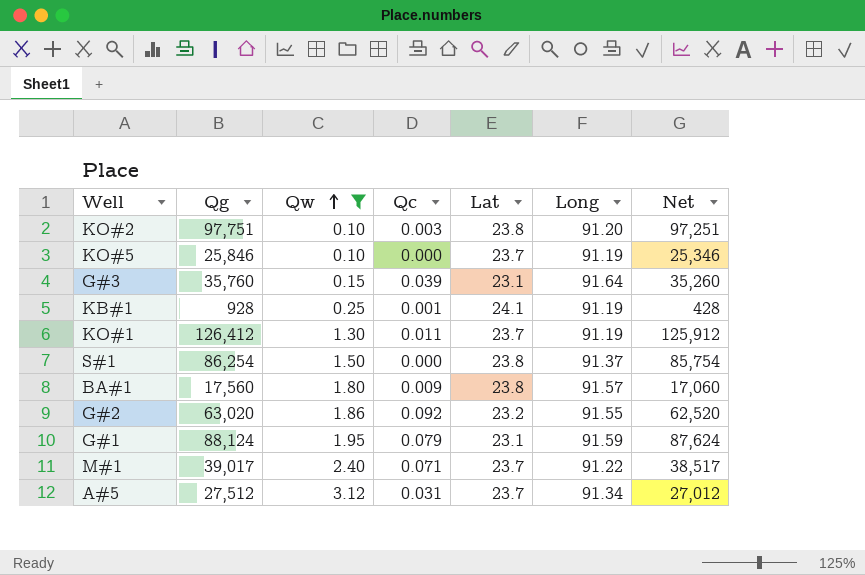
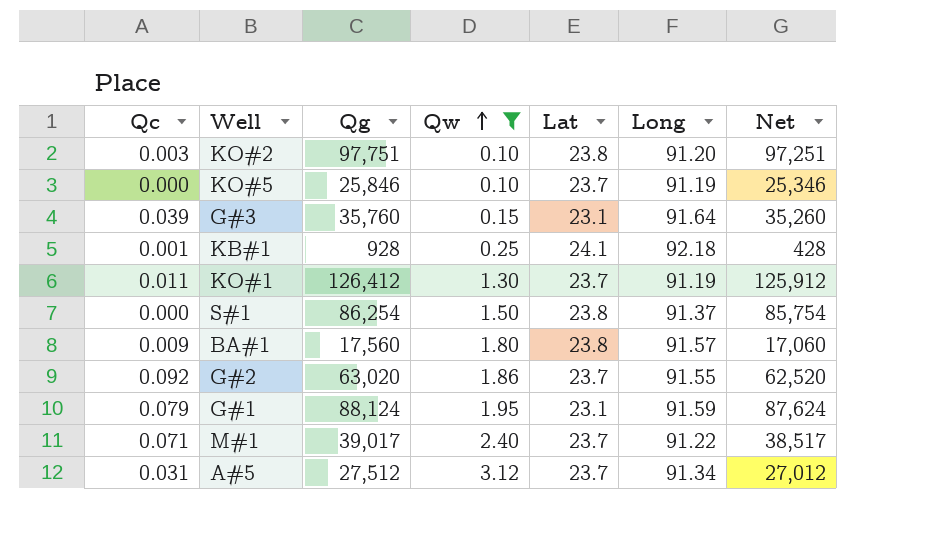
column Qc | position: 4 -> 1
KB#1 | Long: 91.19 -> 92.18
G#2 | Lat: 23.2 -> 23.7

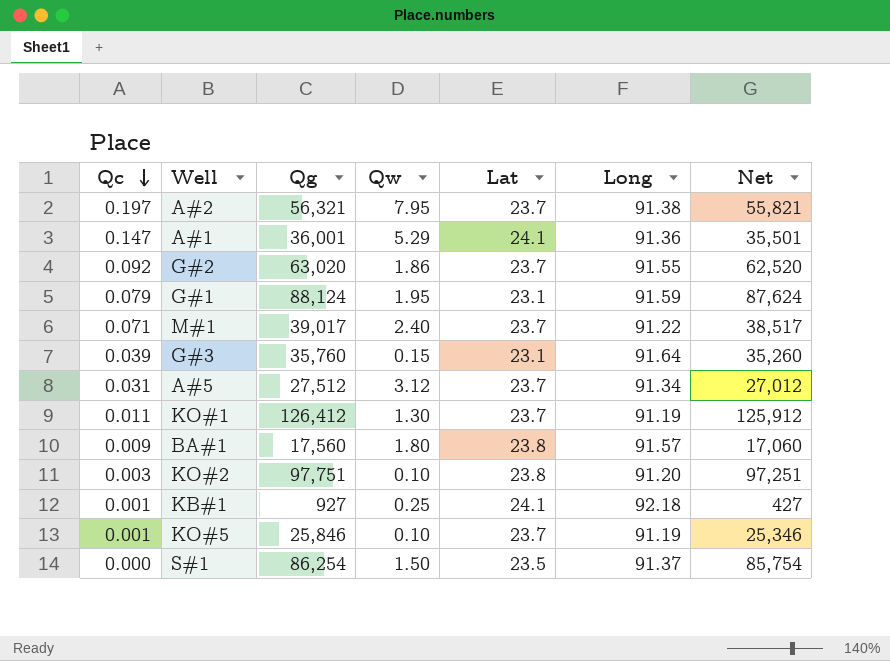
filter: Qw <= 3.12 -> none
row order: Qw ascending -> Qc descending
KB#1 | Qg: 928 -> 927
KB#1 | Net: 428 -> 427
KO#5 | Qc: 0.000 -> 0.001
S#1 | Lat: 23.8 -> 23.5

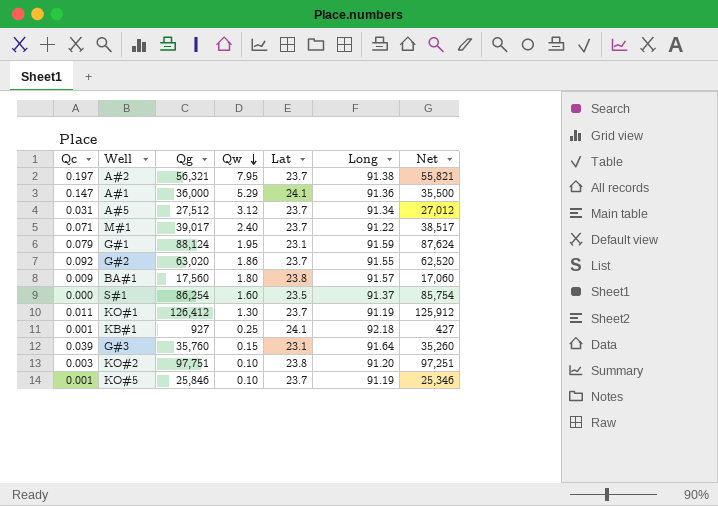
row order: Qc descending -> Qw descending
A#1 | Qg: 36,001 -> 36,000
A#1 | Net: 35,501 -> 35,500
S#1 | Qw: 1.50 -> 1.60

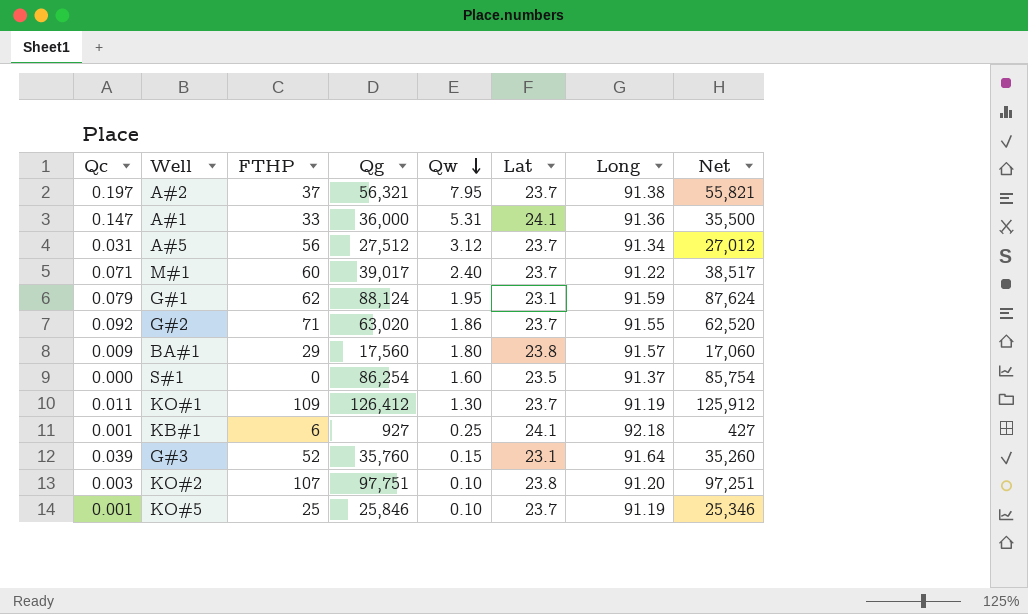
column FTHP | position: none -> 3
A#1 | Qw: 5.29 -> 5.31

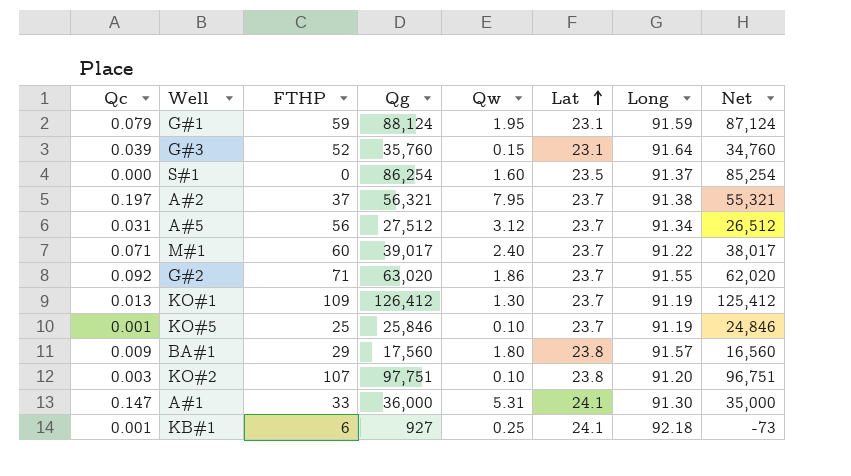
row order: Qw descending -> Lat ascending
column Net | formula: [Qg] - 500 -> [Qg] - 1000
G#1 | FTHP: 62 -> 59
KO#1 | Qc: 0.011 -> 0.013
A#1 | Long: 91.36 -> 91.30

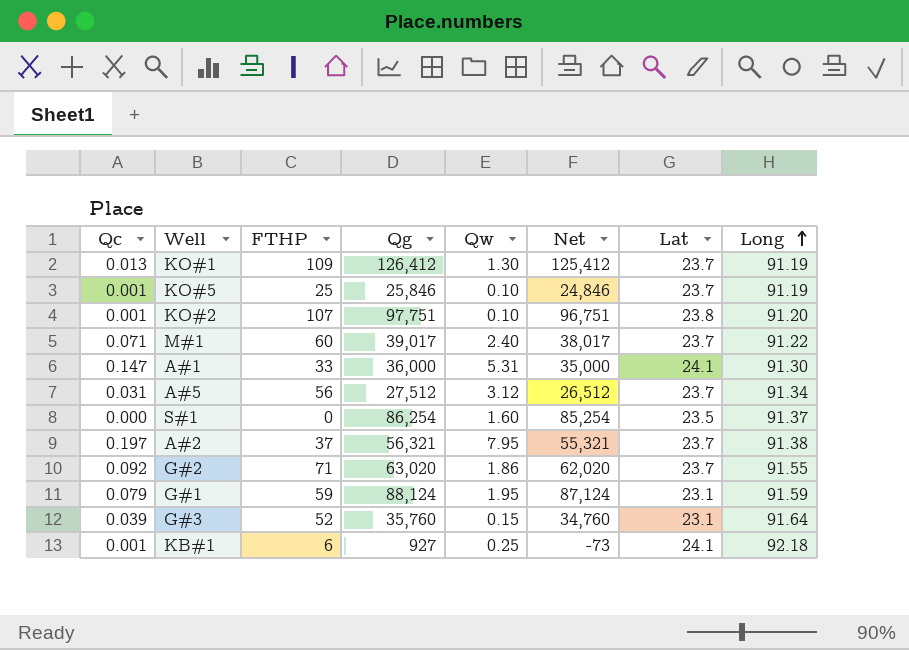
row order: Lat ascending -> Long ascending
column Net | position: 8 -> 6
row BA#1: 0.009 | 29 | 17,560 | 1.80 | 23.8 | 91.57 | 16,560 -> none
KO#2 | Qc: 0.003 -> 0.001

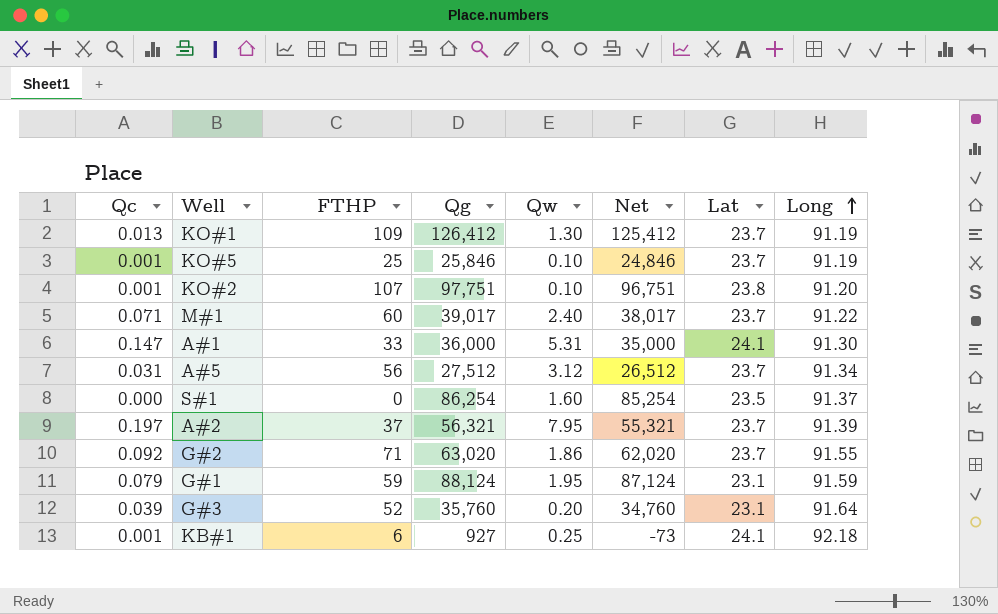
A#2 | Long: 91.38 -> 91.39
G#3 | Qw: 0.15 -> 0.20

